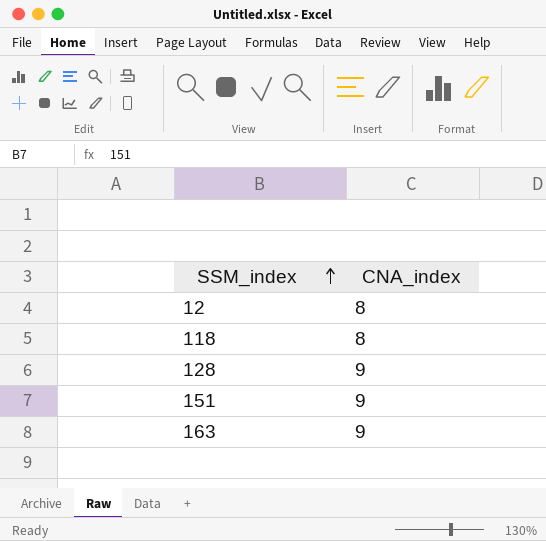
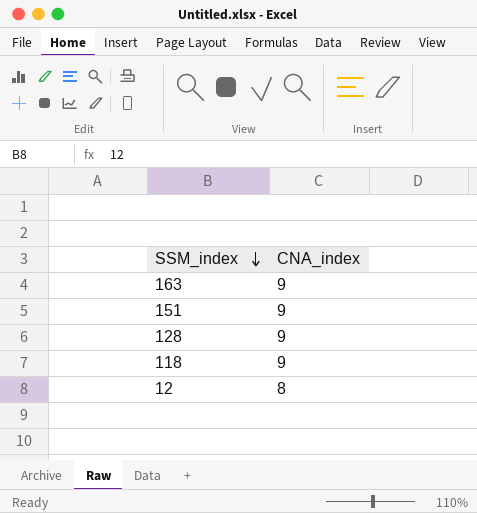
row order: SSM_index ascending -> SSM_index descending
118 | CNA_index: 8 -> 9

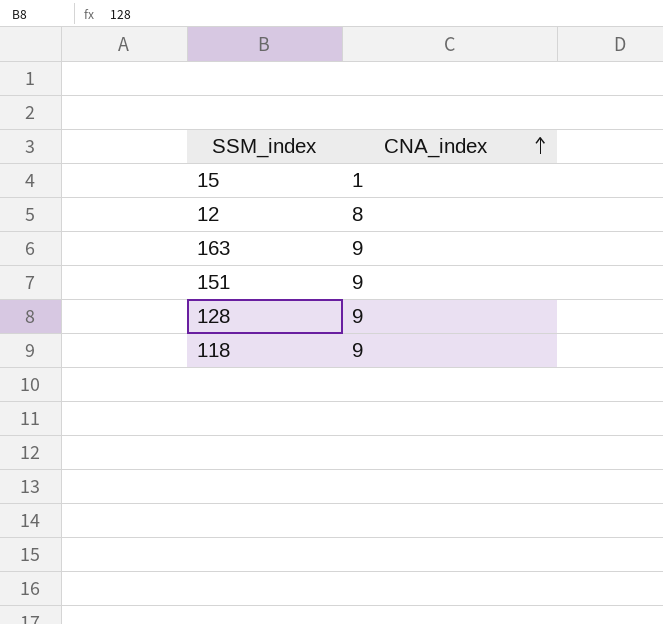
row order: SSM_index descending -> CNA_index ascending
row 15: none -> 1

